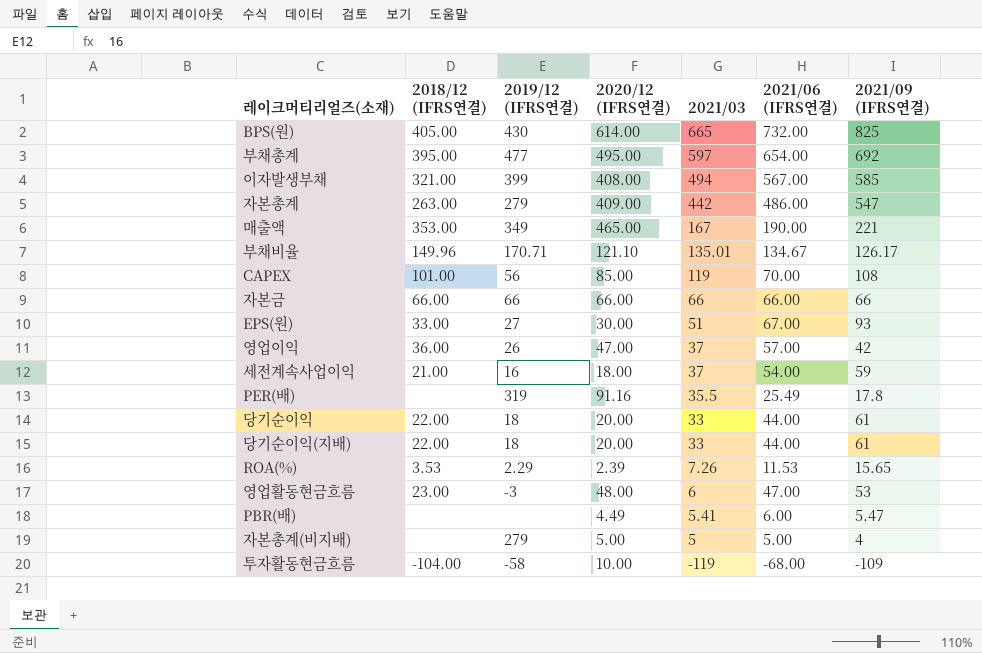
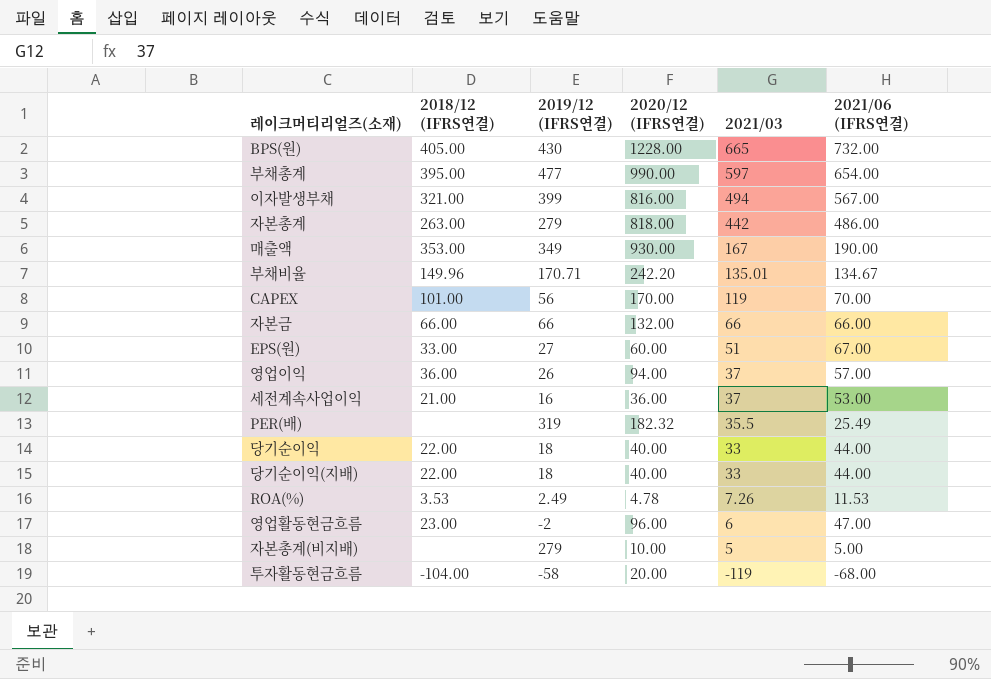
column 2021/09 (IFRS연결) | position: 7 -> none
row PBR(배): none | none | 4.49 | 5.41 | 6.00 | 5.47 -> none
BPS(원) | 2020/12 (IFRS연결): 614.00 -> 1228.00
부채총계 | 2020/12 (IFRS연결): 495.00 -> 990.00
이자발생부채 | 2020/12 (IFRS연결): 408.00 -> 816.00
자본총계 | 2020/12 (IFRS연결): 409.00 -> 818.00
매출액 | 2020/12 (IFRS연결): 465.00 -> 930.00
부채비율 | 2020/12 (IFRS연결): 121.10 -> 242.20
CAPEX | 2020/12 (IFRS연결): 85.00 -> 170.00
자본금 | 2020/12 (IFRS연결): 66.00 -> 132.00
EPS(원) | 2020/12 (IFRS연결): 30.00 -> 60.00
영업이익 | 2020/12 (IFRS연결): 47.00 -> 94.00
세전계속사업이익 | 2020/12 (IFRS연결): 18.00 -> 36.00
세전계속사업이익 | 2021/06 (IFRS연결): 54.00 -> 53.00
PER(배) | 2020/12 (IFRS연결): 91.16 -> 182.32
당기순이익 | 2020/12 (IFRS연결): 20.00 -> 40.00
당기순이익(지배) | 2020/12 (IFRS연결): 20.00 -> 40.00
ROA(%) | 2019/12 (IFRS연결): 2.29 -> 2.49
ROA(%) | 2020/12 (IFRS연결): 2.39 -> 4.78
영업활동현금흐름 | 2019/12 (IFRS연결): -3 -> -2
영업활동현금흐름 | 2020/12 (IFRS연결): 48.00 -> 96.00
자본총계(비지배) | 2020/12 (IFRS연결): 5.00 -> 10.00
투자활동현금흐름 | 2020/12 (IFRS연결): 10.00 -> 20.00

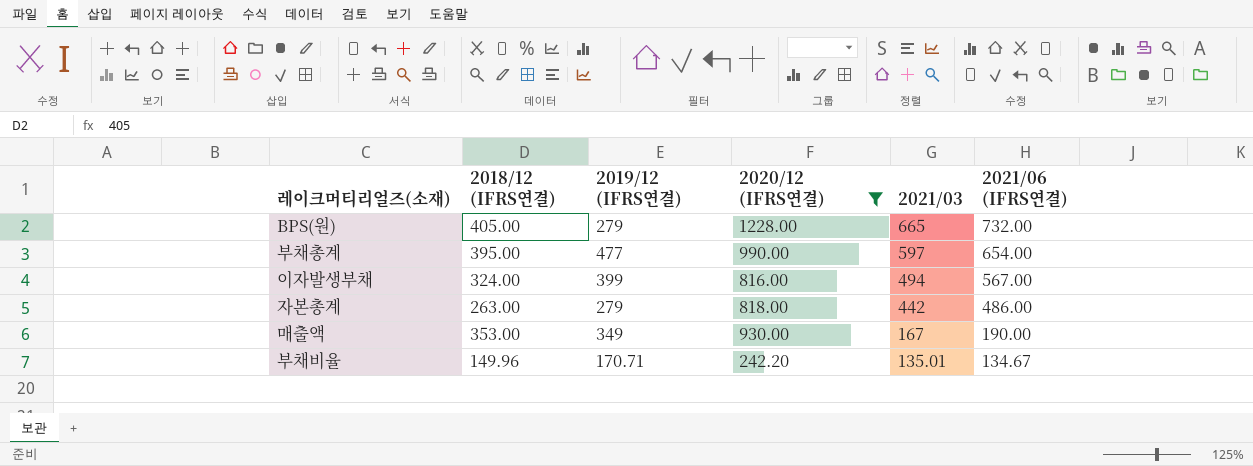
filter: none -> 2020/12 (IFRS연결) >= 242.20
BPS(원) | 2019/12 (IFRS연결): 430 -> 279
이자발생부채 | 2018/12 (IFRS연결): 321.00 -> 324.00

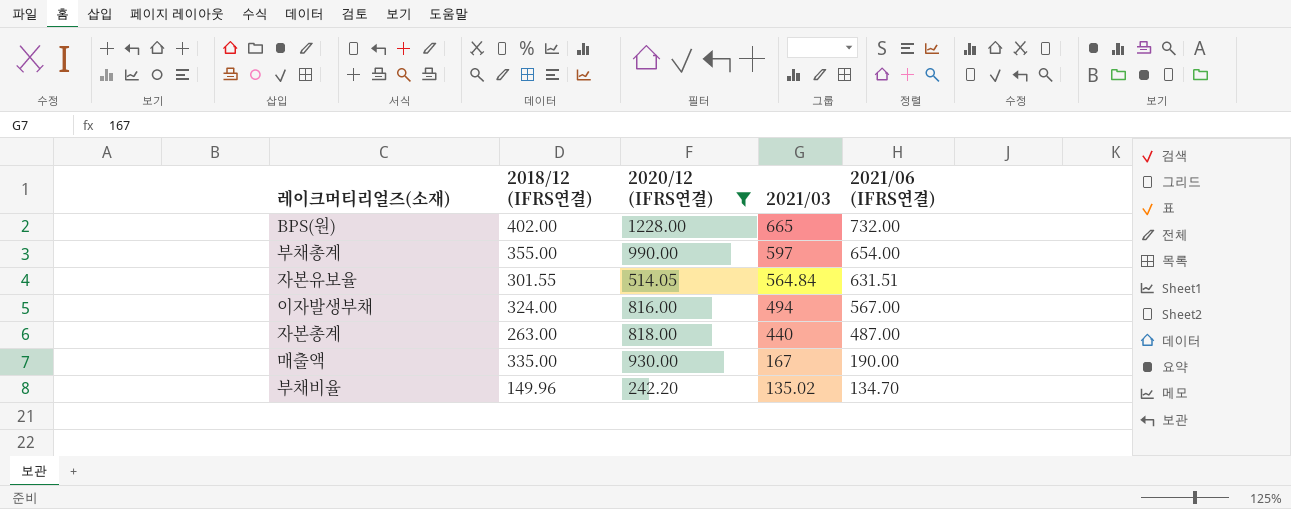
column 2019/12 (IFRS연결) | position: 3 -> none
BPS(원) | 2018/12 (IFRS연결): 405.00 -> 402.00
부채총계 | 2018/12 (IFRS연결): 395.00 -> 355.00
row 자본유보율: none -> 301.55 | 514.05 | 564.84 | 631.51
자본총계 | 2021/03: 442 -> 440
자본총계 | 2021/06 (IFRS연결): 486.00 -> 487.00
매출액 | 2018/12 (IFRS연결): 353.00 -> 335.00
부채비율 | 2021/03: 135.01 -> 135.02
부채비율 | 2021/06 (IFRS연결): 134.67 -> 134.70

